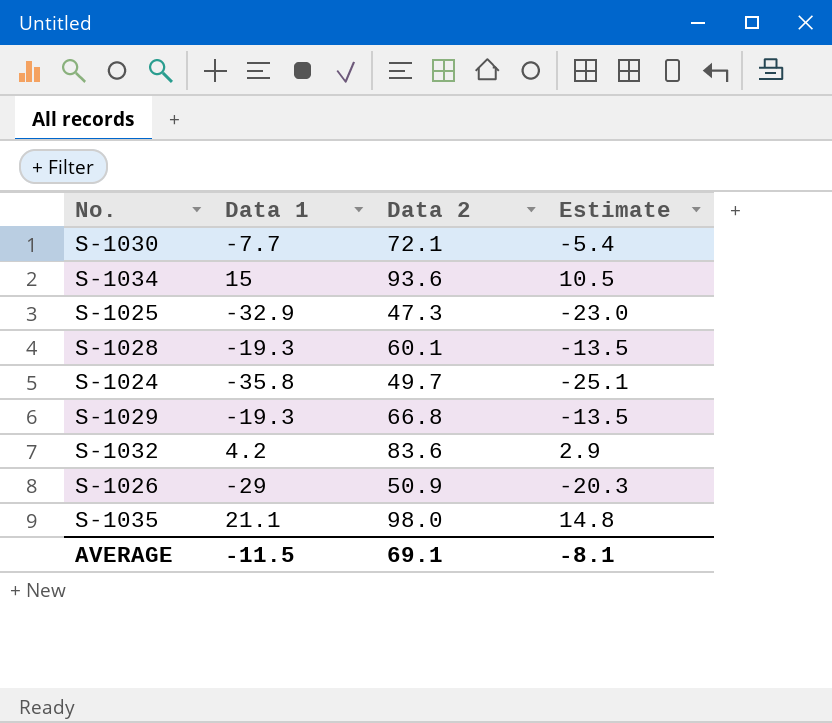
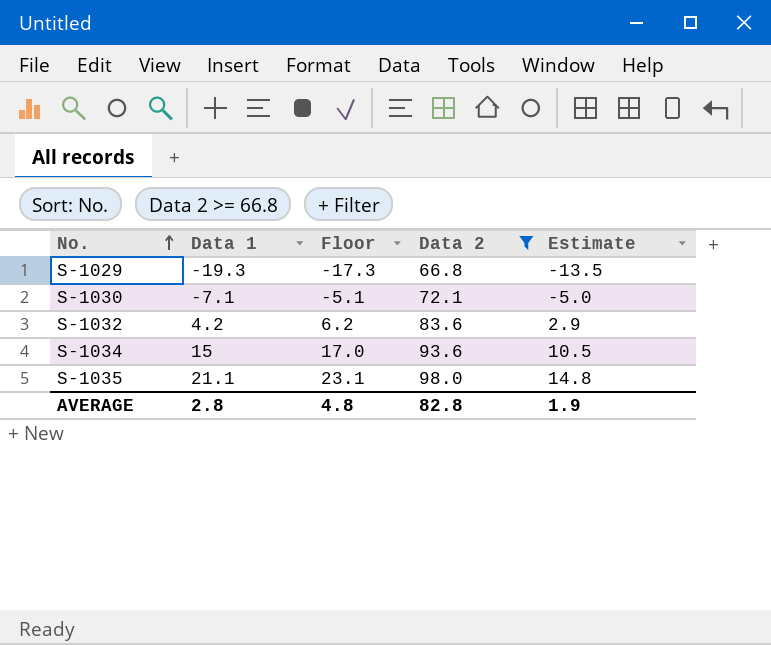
filter: none -> Data 2 >= 66.8
row order: none -> No. ascending
column Floor | formula: none -> [Data 1] + 2
S-1030 | Data 1: -7.7 -> -7.1
S-1030 | Estimate: -5.4 -> -5.0
AVERAGE | Data 1: -11.5 -> 2.8
AVERAGE | Data 2: 69.1 -> 82.8
AVERAGE | Estimate: -8.1 -> 1.9

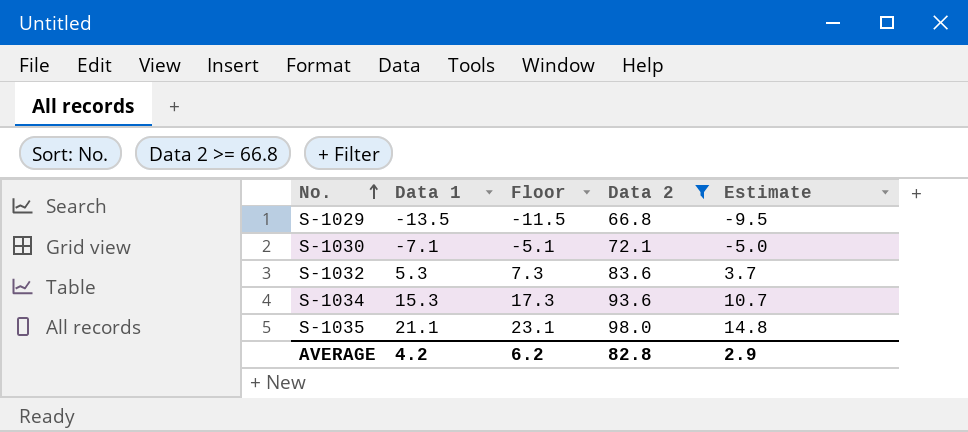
S-1029 | Data 1: -19.3 -> -13.5
S-1029 | Floor: -17.3 -> -11.5
S-1029 | Estimate: -13.5 -> -9.5
S-1032 | Data 1: 4.2 -> 5.3
S-1032 | Floor: 6.2 -> 7.3
S-1032 | Estimate: 2.9 -> 3.7
S-1034 | Data 1: 15 -> 15.3
S-1034 | Floor: 17.0 -> 17.3
S-1034 | Estimate: 10.5 -> 10.7
AVERAGE | Data 1: 2.8 -> 4.2
AVERAGE | Floor: 4.8 -> 6.2
AVERAGE | Estimate: 1.9 -> 2.9

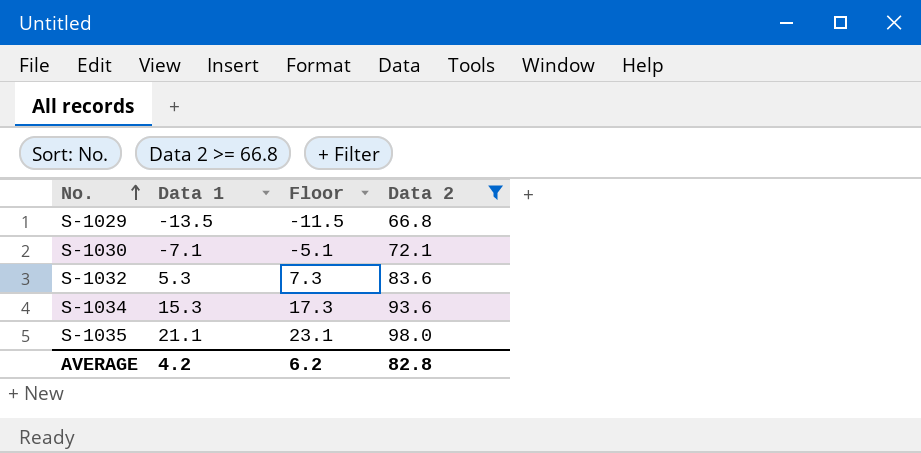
column Estimate | formula: [Data 1] * 0.7 -> none

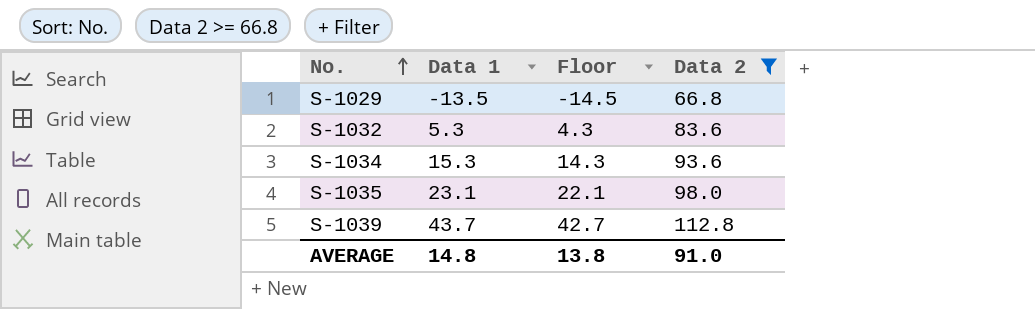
column Floor | formula: [Data 1] + 2 -> [Data 1] - 1
row S-1030: -7.1 | -5.1 | 72.1 -> none
S-1035 | Data 1: 21.1 -> 23.1
row S-1039: none -> 43.7 | 42.7 | 112.8
AVERAGE | Data 1: 4.2 -> 14.8
AVERAGE | Floor: 6.2 -> 13.8
AVERAGE | Data 2: 82.8 -> 91.0

